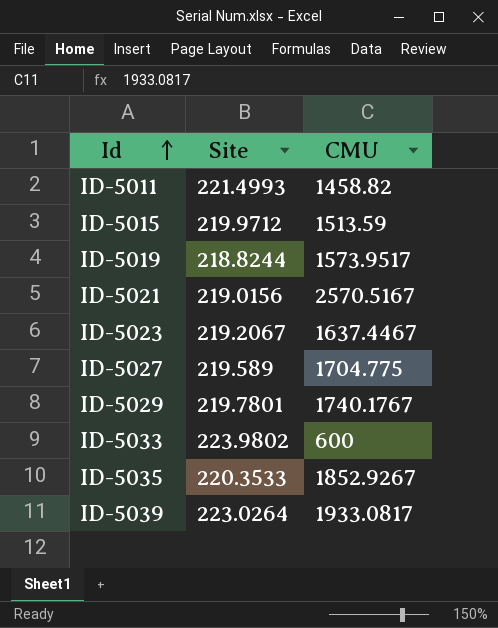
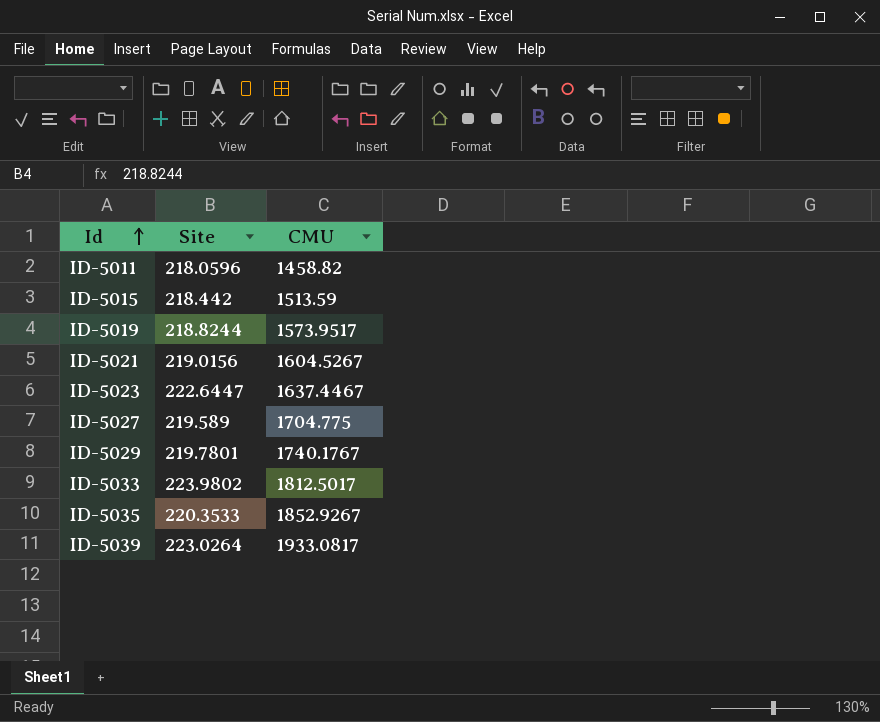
ID-5011 | Site: 221.4993 -> 218.0596
ID-5015 | Site: 219.9712 -> 218.442
ID-5021 | CMU: 2570.5167 -> 1604.5267
ID-5023 | Site: 219.2067 -> 222.6447
ID-5033 | CMU: 600 -> 1812.5017

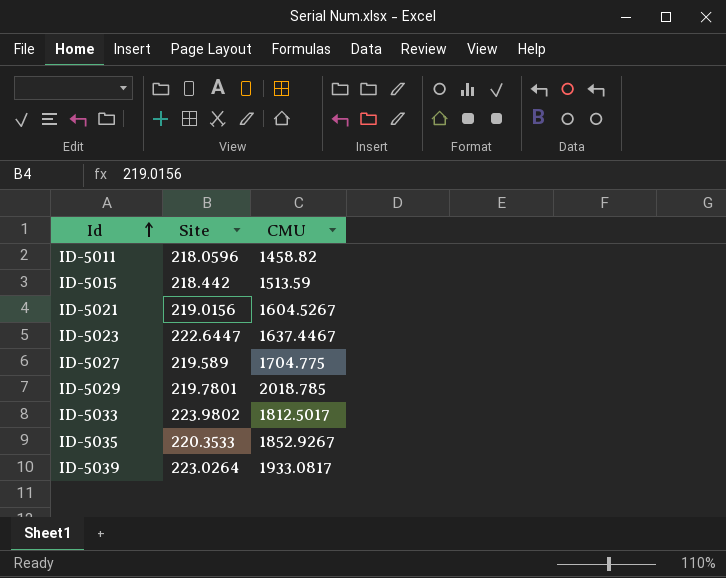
row ID-5019: 218.8244 | 1573.9517 -> none
ID-5029 | CMU: 1740.1767 -> 2018.785

